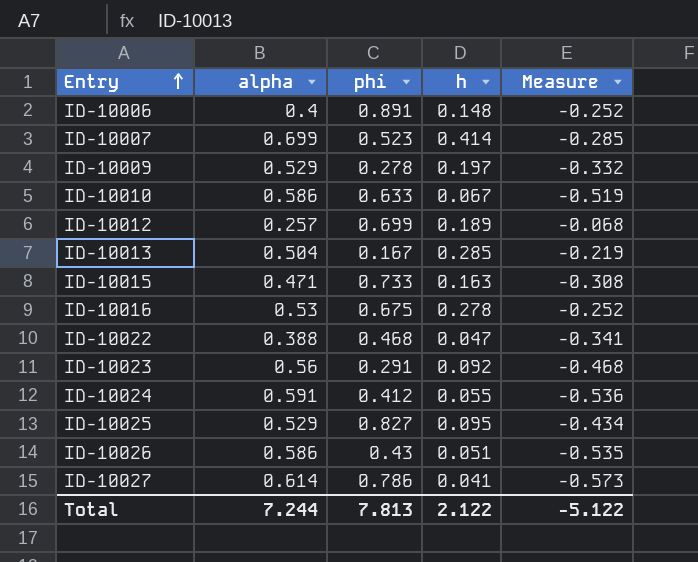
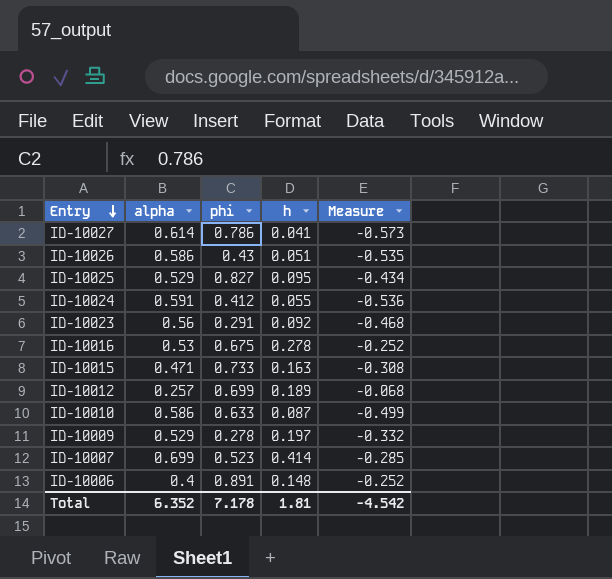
row order: Entry ascending -> Entry descending
row ID-10013: 0.504 | 0.167 | 0.285 | -0.219 -> none
row ID-10022: 0.388 | 0.468 | 0.047 | -0.341 -> none
ID-10010 | h: 0.067 -> 0.087
ID-10010 | Measure: -0.519 -> -0.499
Total | alpha: 7.244 -> 6.352
Total | phi: 7.813 -> 7.178
Total | h: 2.122 -> 1.81
Total | Measure: -5.122 -> -4.542

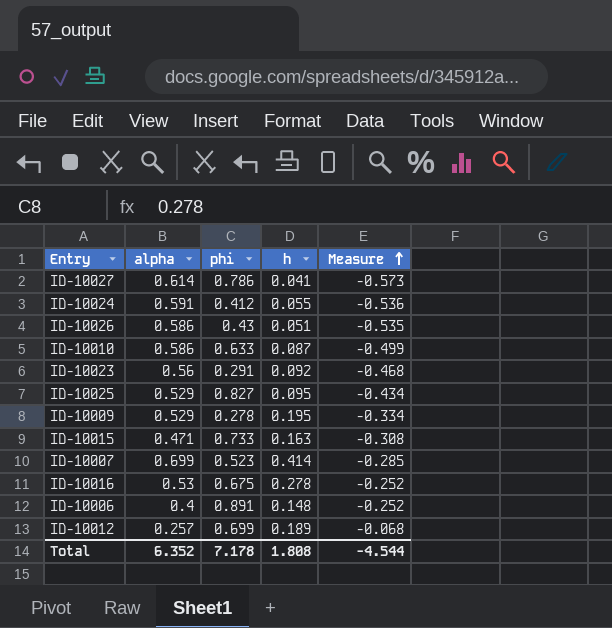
row order: Entry descending -> Measure ascending
ID-10009 | h: 0.197 -> 0.195
ID-10009 | Measure: -0.332 -> -0.334
Total | h: 1.81 -> 1.808
Total | Measure: -4.542 -> -4.544

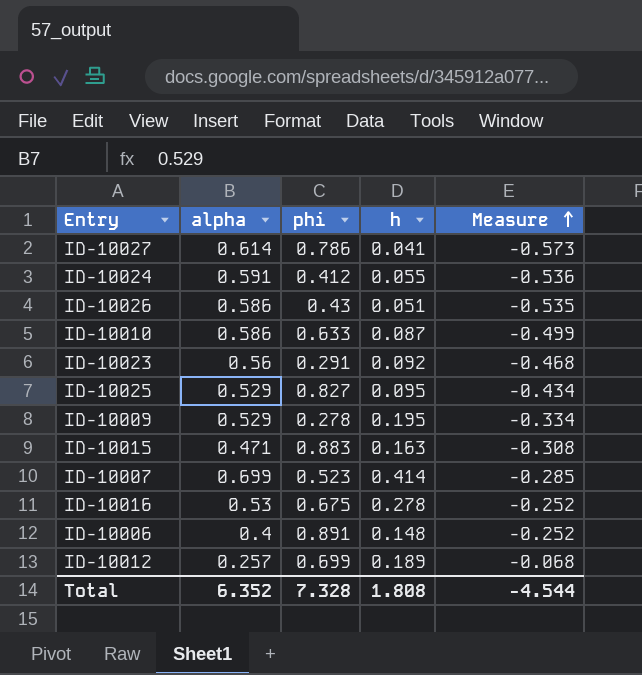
ID-10015 | phi: 0.733 -> 0.883
Total | phi: 7.178 -> 7.328

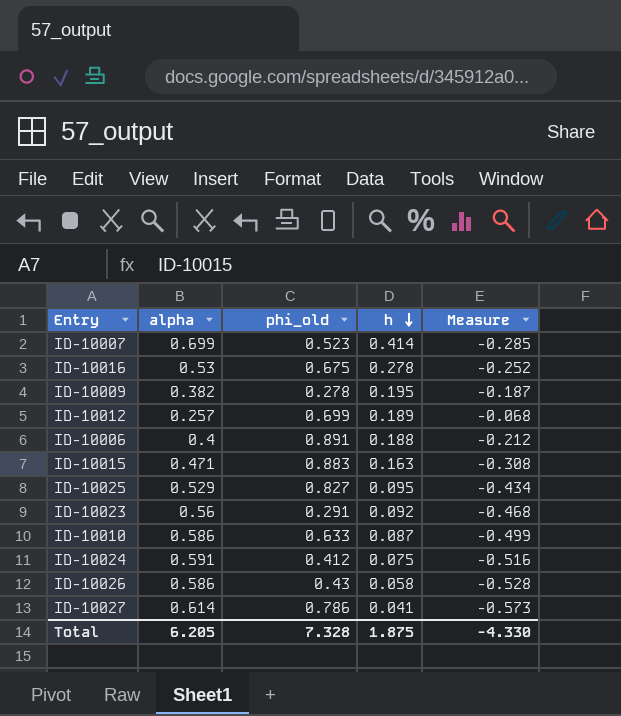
row order: Measure ascending -> h descending
column name: phi -> phi_old
ID-10009 | alpha: 0.529 -> 0.382
ID-10009 | Measure: -0.334 -> -0.187
ID-10006 | h: 0.148 -> 0.188
ID-10006 | Measure: -0.252 -> -0.212
ID-10024 | h: 0.055 -> 0.075
ID-10024 | Measure: -0.536 -> -0.516
ID-10026 | h: 0.051 -> 0.058
ID-10026 | Measure: -0.535 -> -0.528
Total | alpha: 6.352 -> 6.205
Total | h: 1.808 -> 1.875
Total | Measure: -4.544 -> -4.330

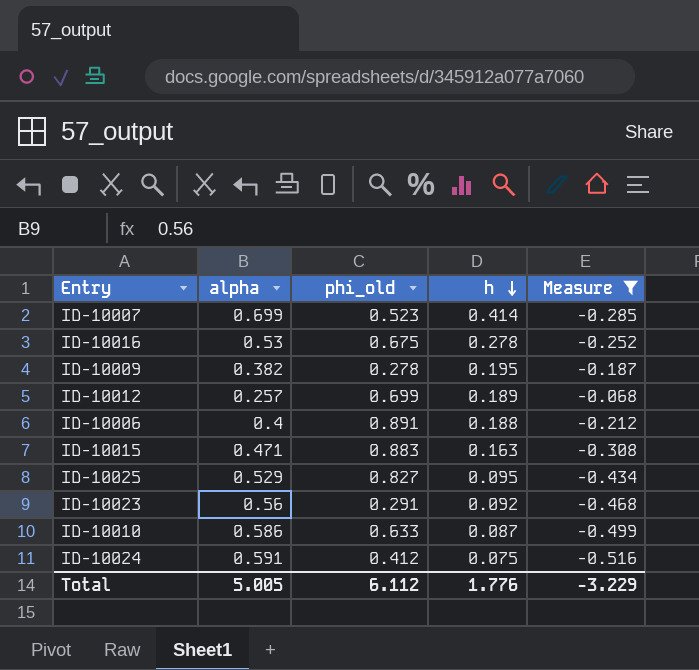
filter: none -> Measure >= -0.516
Total | alpha: 6.205 -> 5.005
Total | phi_old: 7.328 -> 6.112
Total | h: 1.875 -> 1.776
Total | Measure: -4.330 -> -3.229

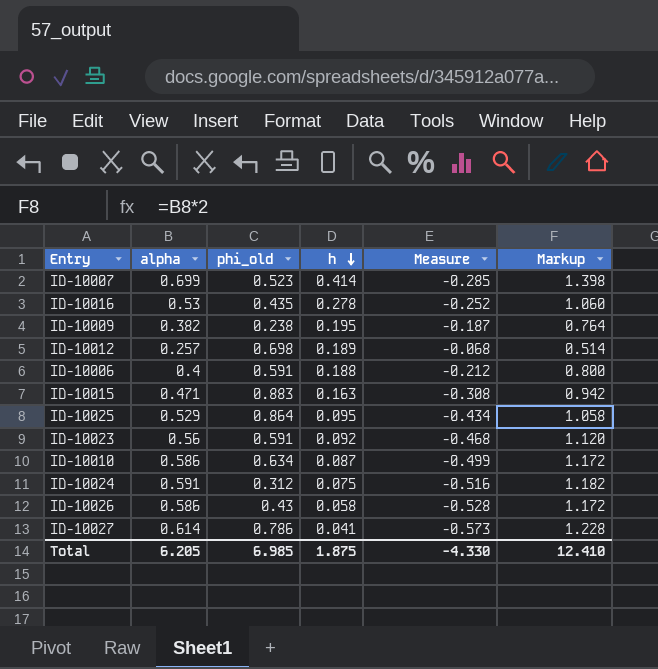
filter: Measure >= -0.516 -> none
column Markup | formula: none -> [alpha] * 2
ID-10016 | phi_old: 0.675 -> 0.435
ID-10009 | phi_old: 0.278 -> 0.238
ID-10012 | phi_old: 0.699 -> 0.698
ID-10006 | phi_old: 0.891 -> 0.591
ID-10025 | phi_old: 0.827 -> 0.864
ID-10023 | phi_old: 0.291 -> 0.591
ID-10010 | phi_old: 0.633 -> 0.634
ID-10024 | phi_old: 0.412 -> 0.312
Total | alpha: 5.005 -> 6.205
Total | phi_old: 6.112 -> 6.985
Total | h: 1.776 -> 1.875
Total | Measure: -3.229 -> -4.330

